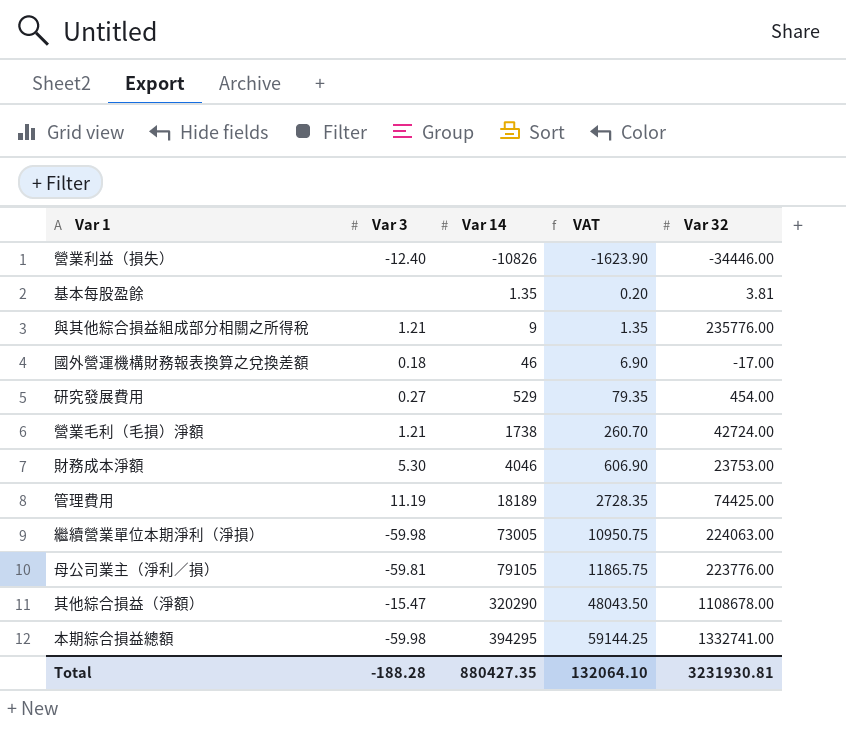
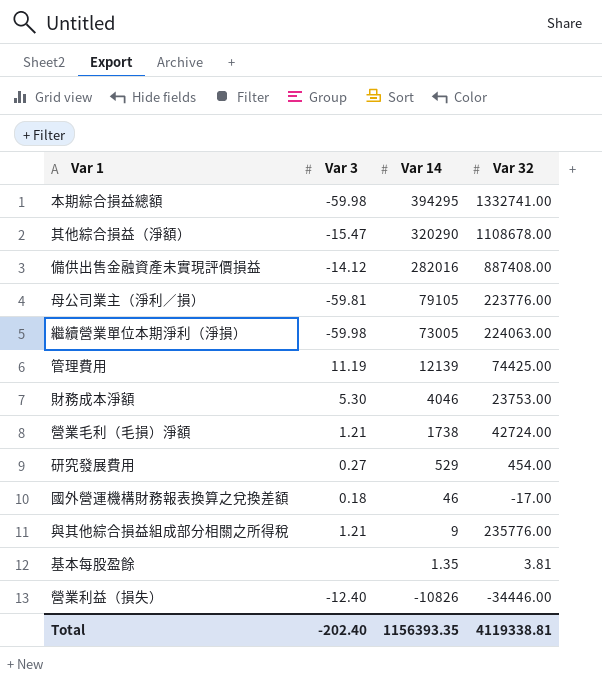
row order: Var 14 ascending -> Var 14 descending
column VAT | formula: [Var 14] * 0.15 -> none
row 備供出售金融資產未實現評價損益: none -> -14.12 | 282016 | 887408.00
管理費用 | Var 14: 18189 -> 12139
Total | Var 3: -188.28 -> -202.40
Total | Var 14: 880427.35 -> 1156393.35
Total | Var 32: 3231930.81 -> 4119338.81

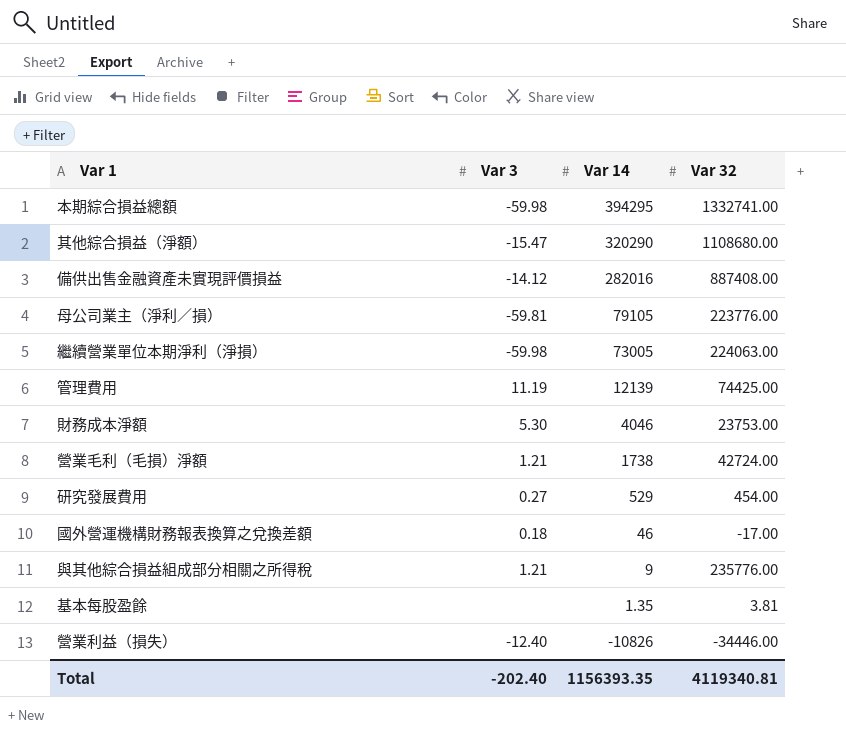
其他綜合損益（淨額） | Var 32: 1108678.00 -> 1108680.00
Total | Var 32: 4119338.81 -> 4119340.81

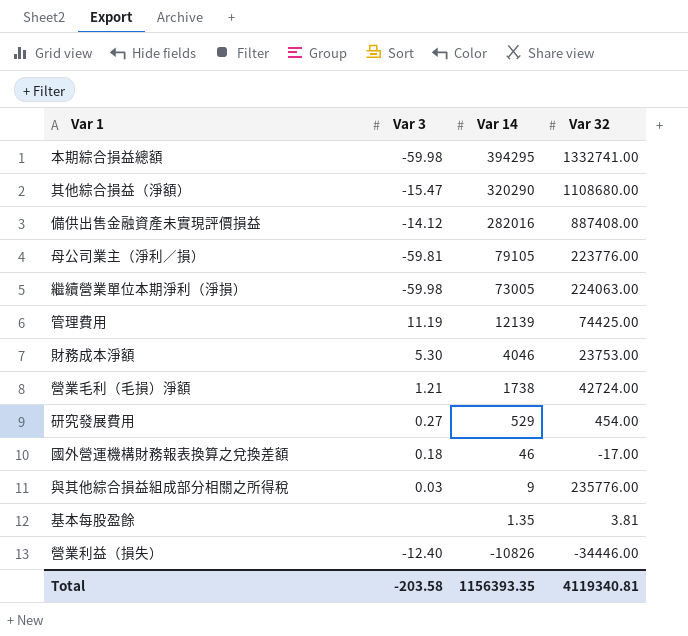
與其他綜合損益組成部分相關之所得稅 | Var 3: 1.21 -> 0.03
Total | Var 3: -202.40 -> -203.58

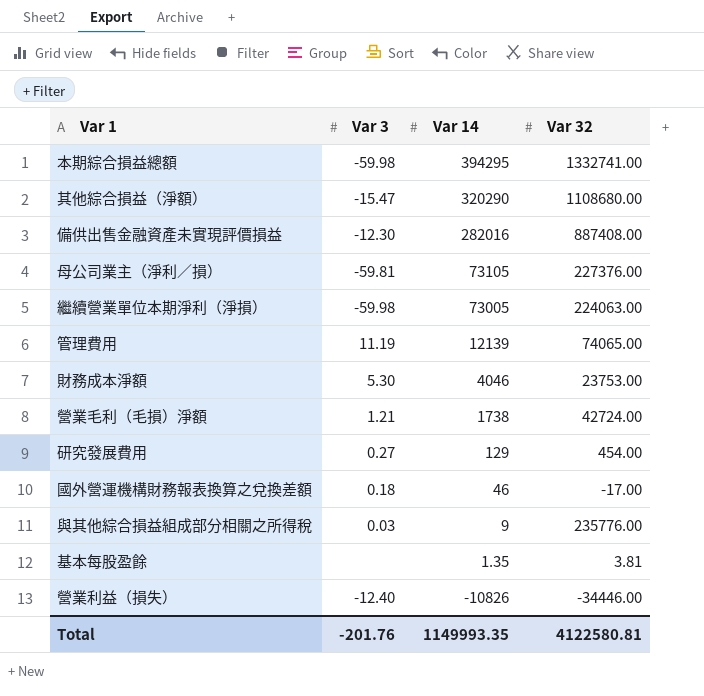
備供出售金融資產未實現評價損益 | Var 3: -14.12 -> -12.30
母公司業主（淨利／損） | Var 14: 79105 -> 73105
母公司業主（淨利／損） | Var 32: 223776.00 -> 227376.00
管理費用 | Var 32: 74425.00 -> 74065.00
研究發展費用 | Var 14: 529 -> 129
Total | Var 3: -203.58 -> -201.76
Total | Var 14: 1156393.35 -> 1149993.35
Total | Var 32: 4119340.81 -> 4122580.81

